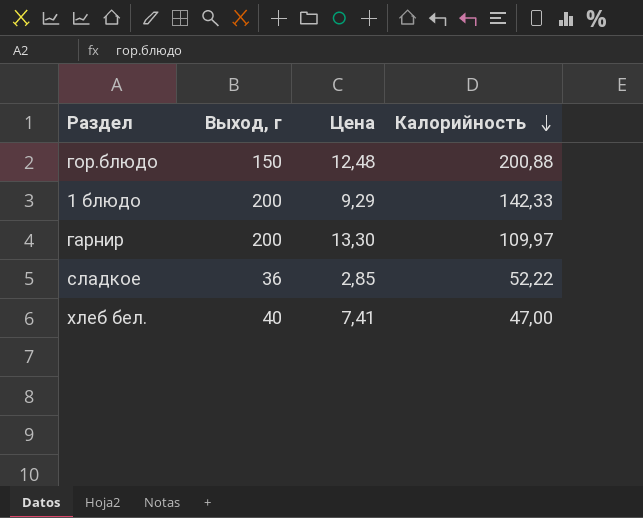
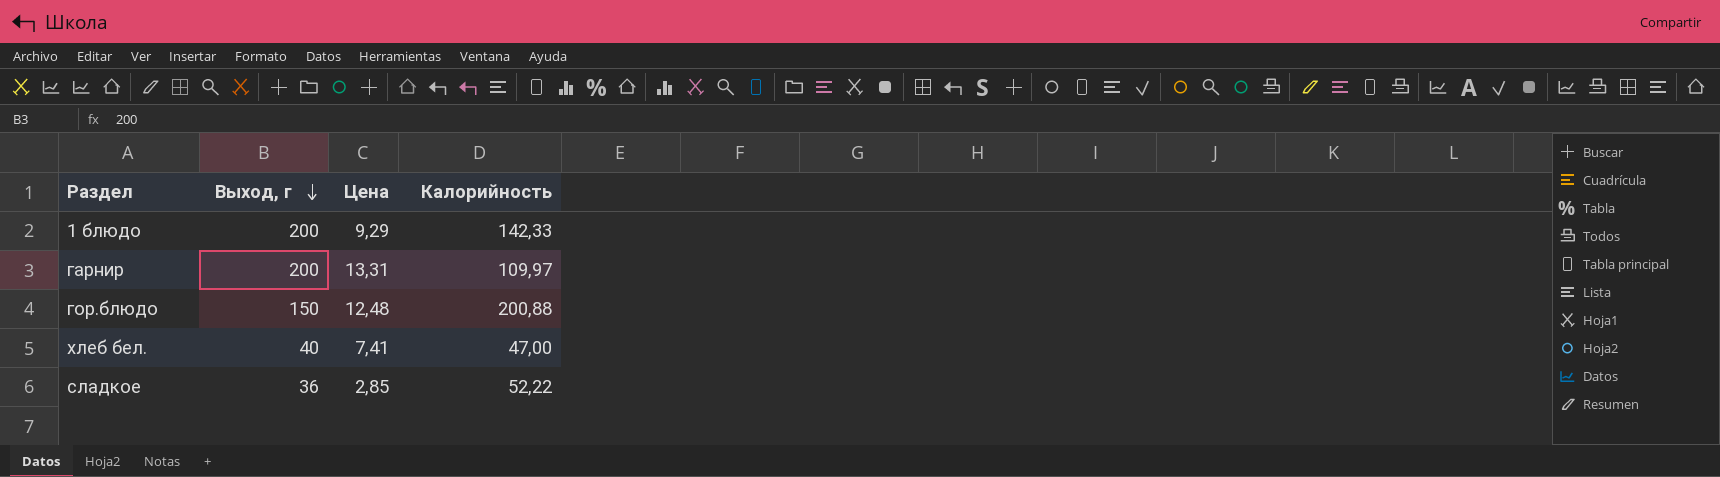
row order: Калорийность descending -> Выход, г descending
гарнир | Цена: 13,30 -> 13,31

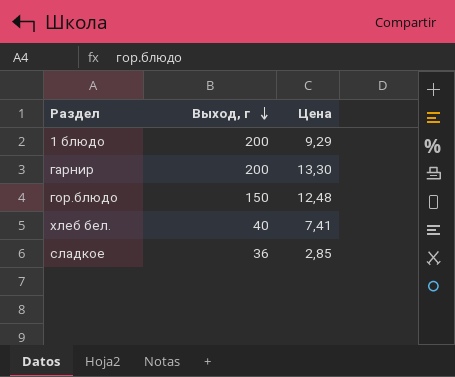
column Калорийность | position: 4 -> none
гарнир | Цена: 13,31 -> 13,30

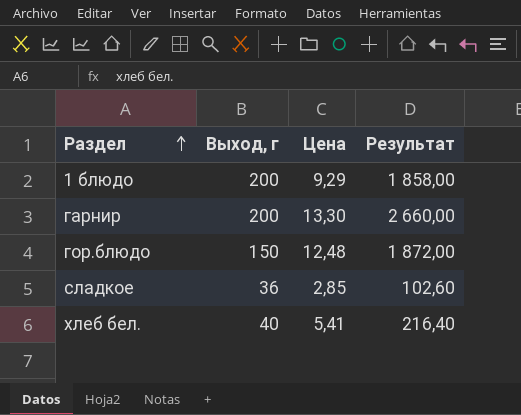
row order: Выход, г descending -> Раздел ascending
column Результат | formula: none -> [Выход, г] * [Цена]
хлеб бел. | Цена: 7,41 -> 5,41

